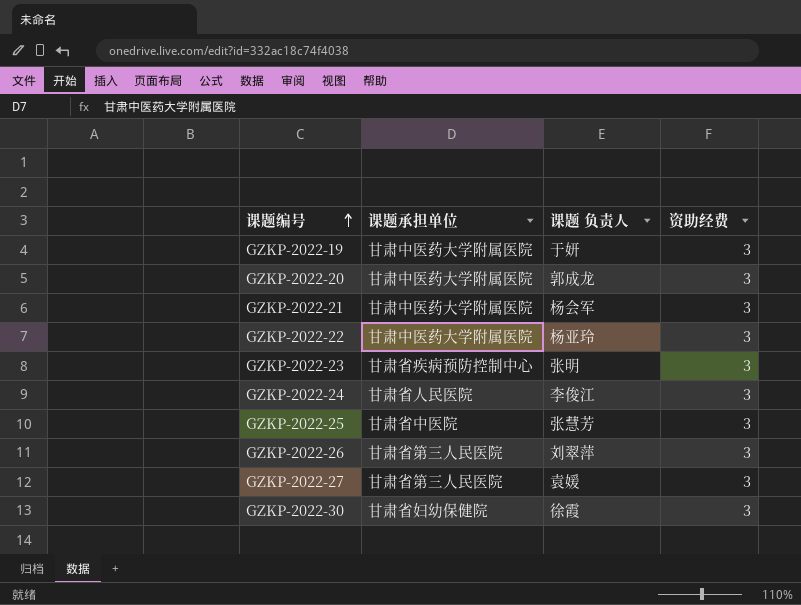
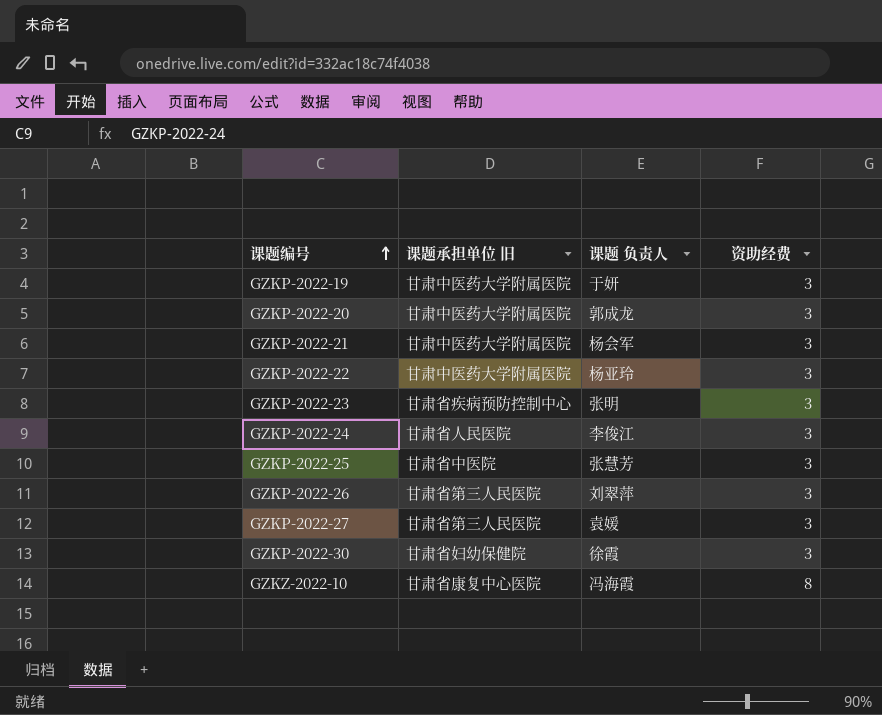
column name: 课题承担单位 -> 课题承担单位 旧
row GZKZ-2022-10: none -> 甘肃省康复中心医院 | 冯海霞 | 8

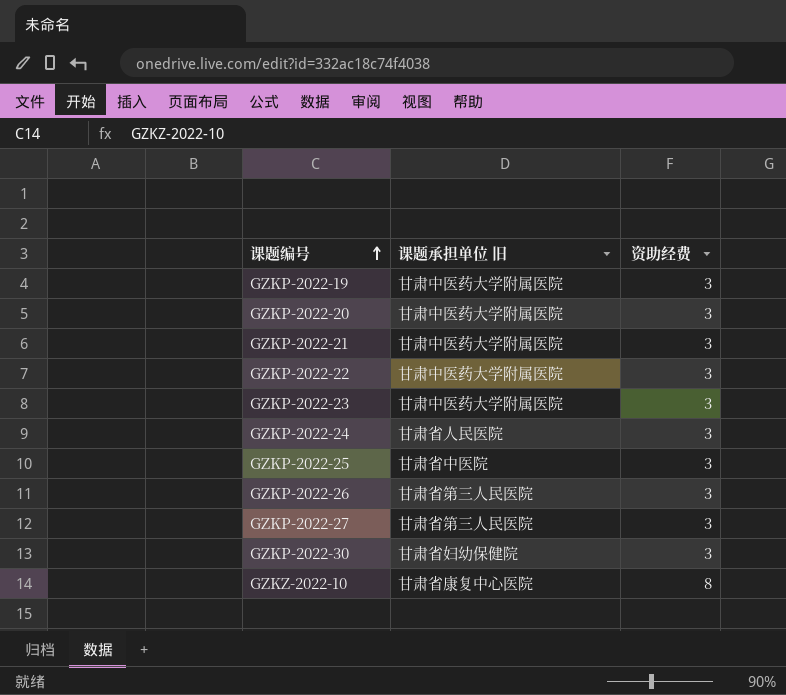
column 课题 负责人 | position: 3 -> none
GZKP-2022-23 | 课题承担单位 旧: 甘肃省疾病预防控制中心 -> 甘肃中医药大学附属医院

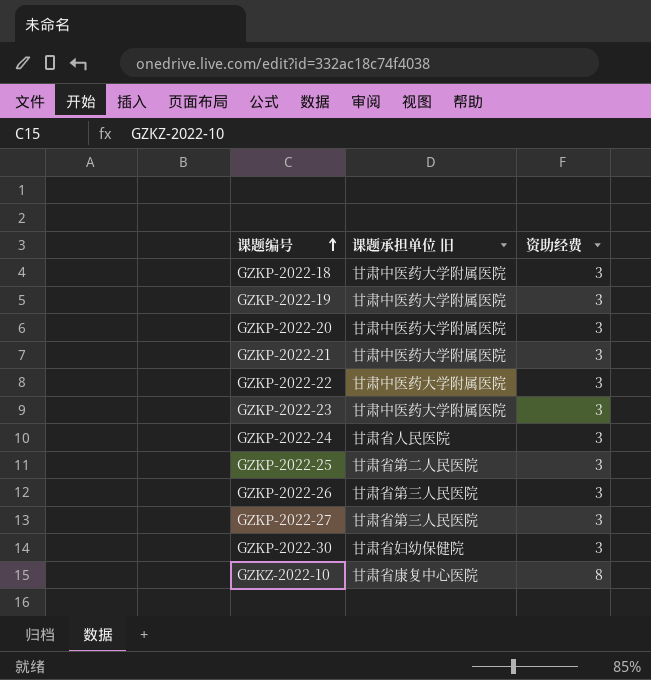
row GZKP-2022-18: none -> 甘肃中医药大学附属医院 | 3
GZKP-2022-25 | 课题承担单位 旧: 甘肃省中医院 -> 甘肃省第二人民医院

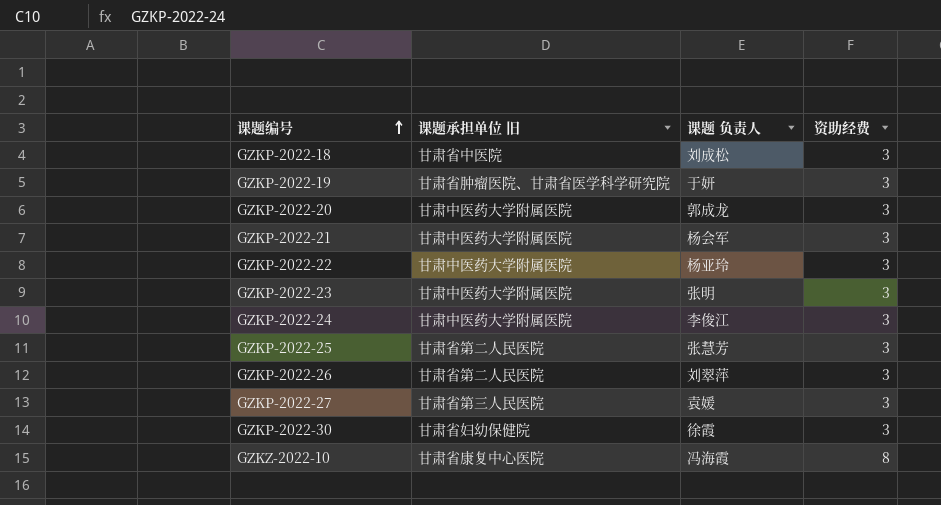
column 课题 负责人 | position: none -> 3
GZKP-2022-18 | 课题承担单位 旧: 甘肃中医药大学附属医院 -> 甘肃省中医院
GZKP-2022-19 | 课题承担单位 旧: 甘肃中医药大学附属医院 -> 甘肃省肿瘤医院、甘肃省医学科学研究院
GZKP-2022-24 | 课题承担单位 旧: 甘肃省人民医院 -> 甘肃中医药大学附属医院
GZKP-2022-26 | 课题承担单位 旧: 甘肃省第三人民医院 -> 甘肃省第二人民医院

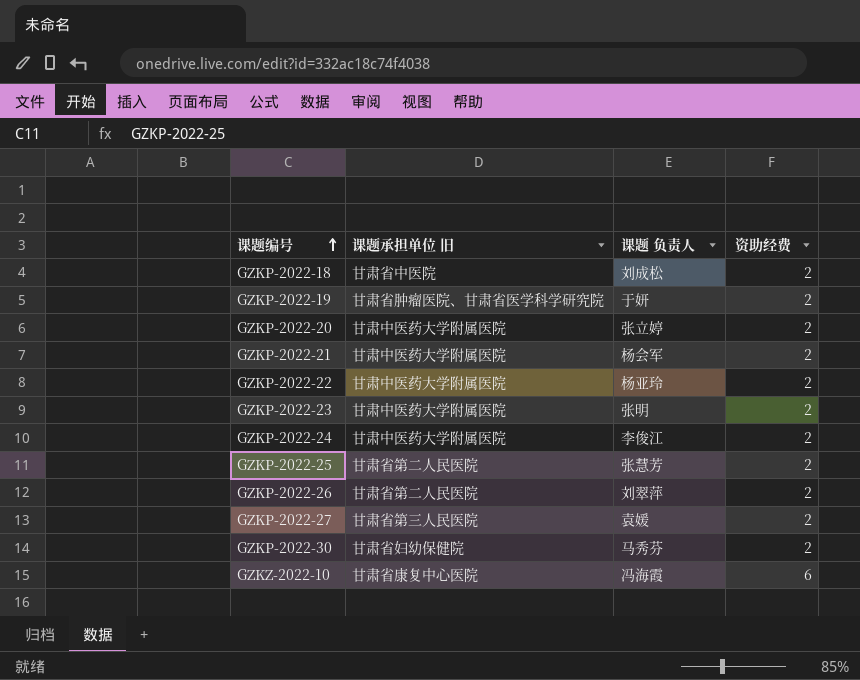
GZKP-2022-18 | 资助经费: 3 -> 2
GZKP-2022-19 | 资助经费: 3 -> 2
GZKP-2022-20 | 课题 负责人: 郭成龙 -> 张立婷
GZKP-2022-20 | 资助经费: 3 -> 2
GZKP-2022-21 | 资助经费: 3 -> 2
GZKP-2022-22 | 资助经费: 3 -> 2
GZKP-2022-23 | 资助经费: 3 -> 2
GZKP-2022-24 | 资助经费: 3 -> 2
GZKP-2022-25 | 资助经费: 3 -> 2
GZKP-2022-26 | 资助经费: 3 -> 2
GZKP-2022-27 | 资助经费: 3 -> 2
GZKP-2022-30 | 课题 负责人: 徐霞 -> 马秀芬
GZKP-2022-30 | 资助经费: 3 -> 2
GZKZ-2022-10 | 资助经费: 8 -> 6

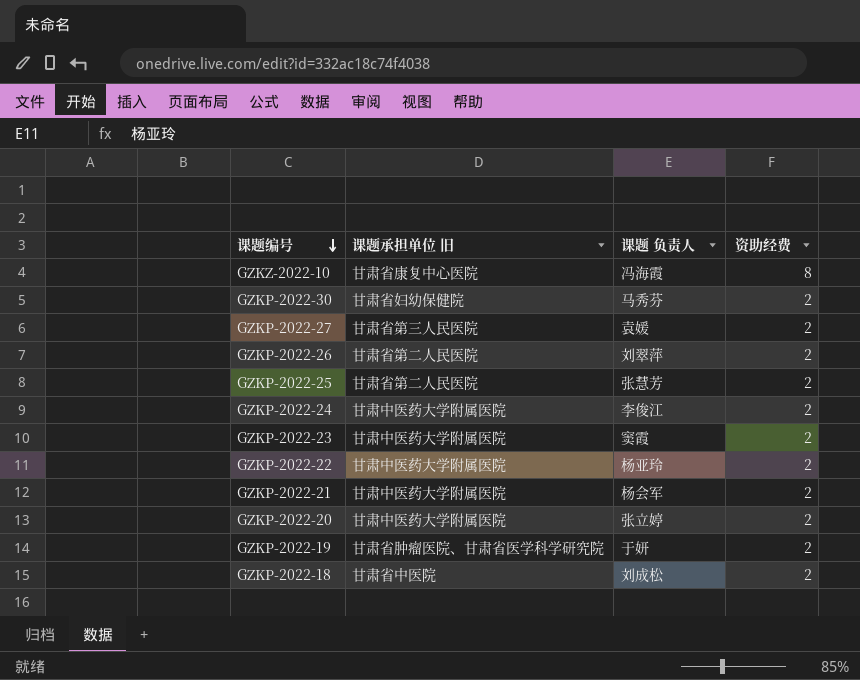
row order: 课题编号 ascending -> 课题编号 descending
GZKZ-2022-10 | 资助经费: 6 -> 8
GZKP-2022-23 | 课题 负责人: 张明 -> 窦霞

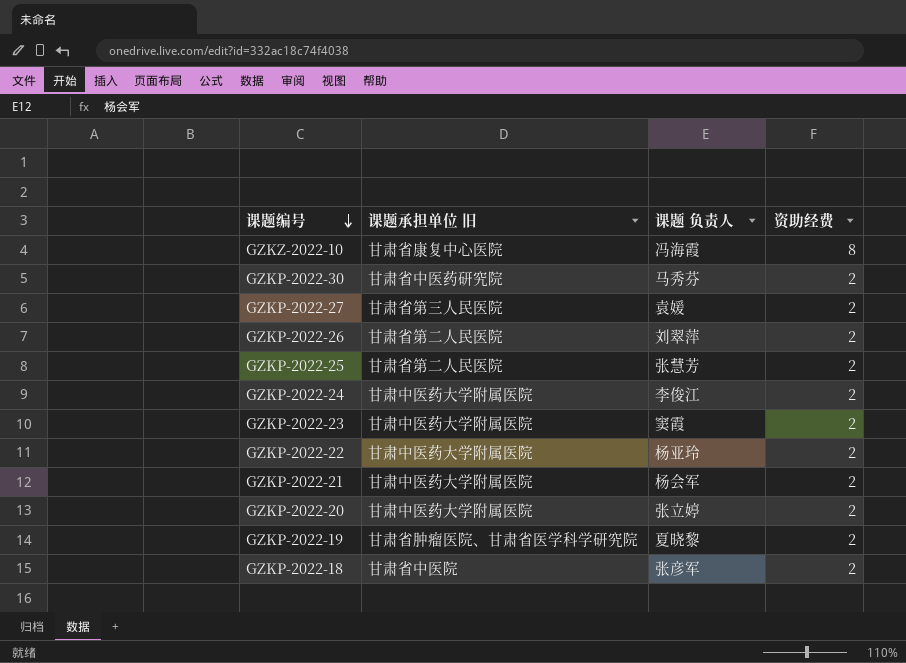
GZKP-2022-30 | 课题承担单位 旧: 甘肃省妇幼保健院 -> 甘肃省中医药研究院
GZKP-2022-19 | 课题 负责人: 于妍 -> 夏晓黎
GZKP-2022-18 | 课题 负责人: 刘成松 -> 张彦军

